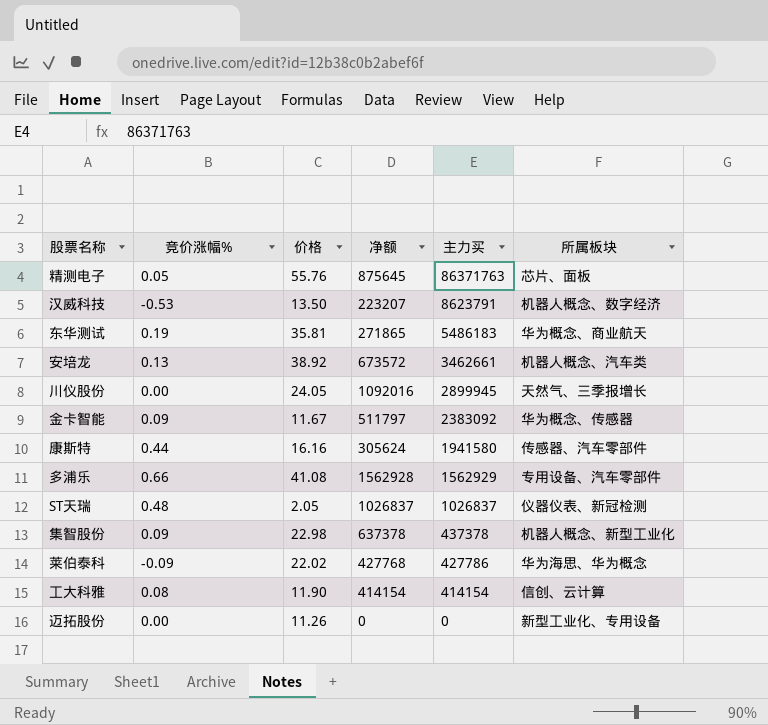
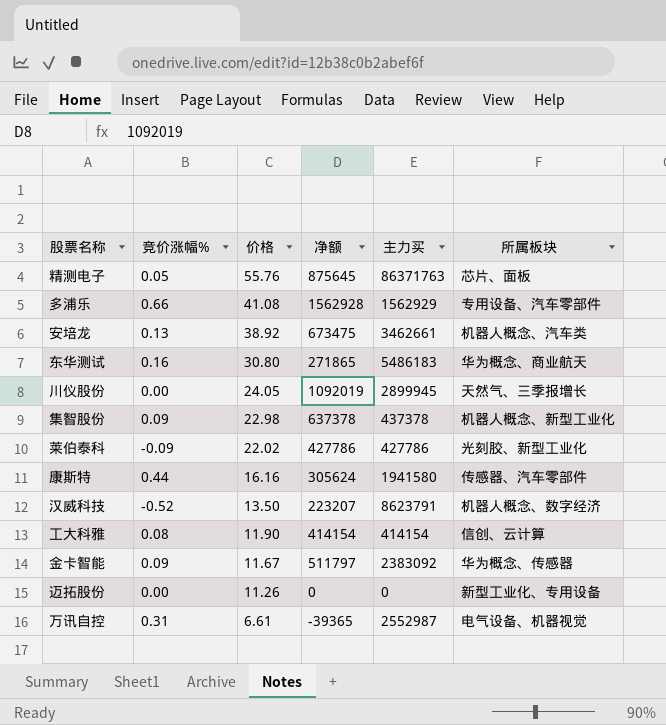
row order: 主力买 descending -> 价格 descending
row ST天瑞: 0.48 | 2.05 | 1026837 | 1026837 | 仪器仪表、新冠检测 -> none
安培龙 | 净额: 673572 -> 673475
东华测试 | 竞价涨幅%: 0.19 -> 0.16
东华测试 | 价格: 35.81 -> 30.80
川仪股份 | 净额: 1092016 -> 1092019
莱伯泰科 | 净额: 427768 -> 427786
莱伯泰科 | 所属板块: 华为海思、华为概念 -> 光刻胶、新型工业化
汉威科技 | 竞价涨幅%: -0.53 -> -0.52
row 万讯自控: none -> 0.31 | 6.61 | -39365 | 2552987 | 电气设备、机器视觉

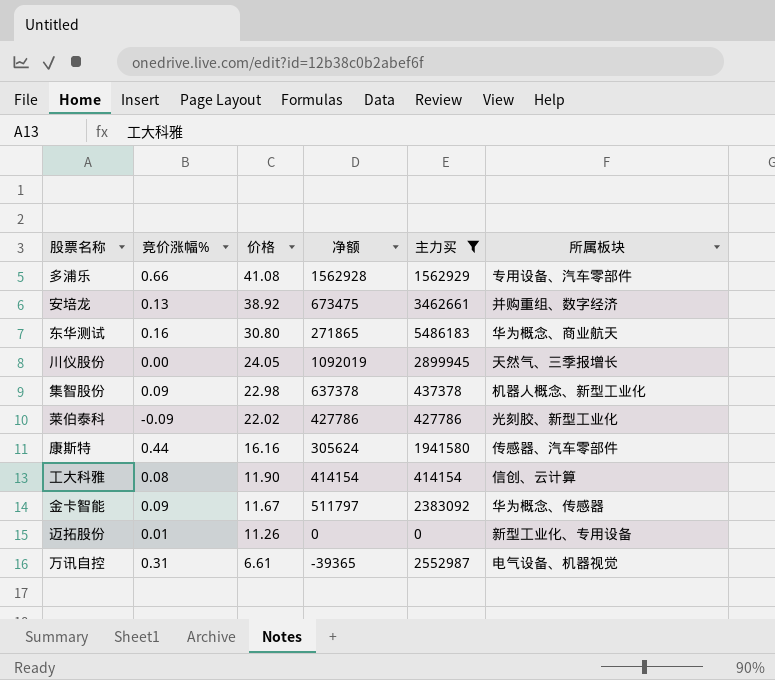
filter: none -> 主力买 <= 5486183
安培龙 | 所属板块: 机器人概念、汽车类 -> 并购重组、数字经济
迈拓股份 | 竞价涨幅%: 0.00 -> 0.01

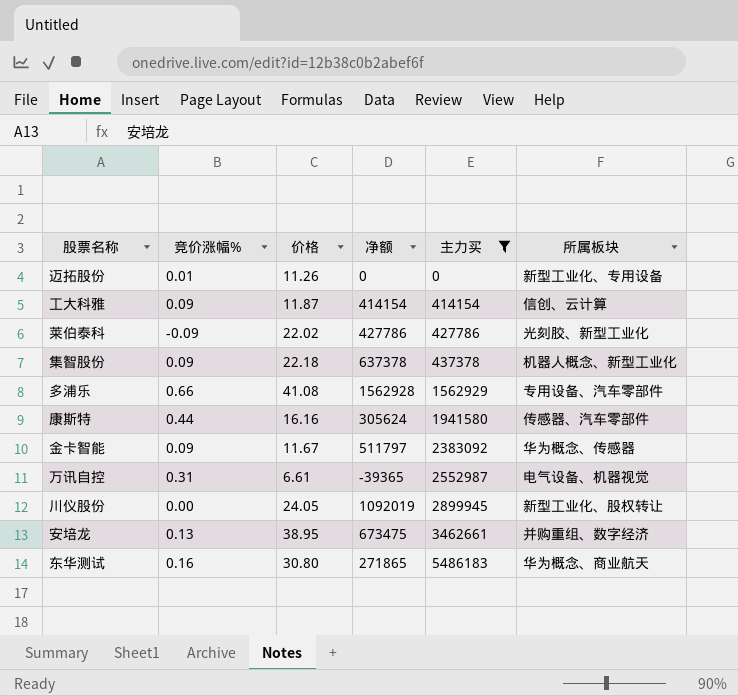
row order: 价格 descending -> 主力买 ascending
工大科雅 | 竞价涨幅%: 0.08 -> 0.09
工大科雅 | 价格: 11.90 -> 11.87
集智股份 | 价格: 22.98 -> 22.18
川仪股份 | 所属板块: 天然气、三季报增长 -> 新型工业化、股权转让
安培龙 | 价格: 38.92 -> 38.95

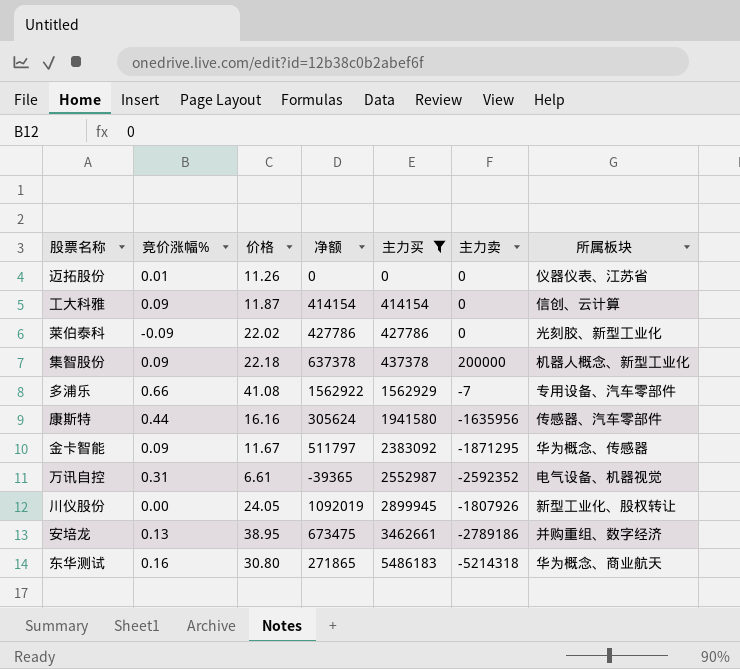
column 主力卖 | formula: none -> [净额] - [主力买]
迈拓股份 | 所属板块: 新型工业化、专用设备 -> 仪器仪表、江苏省
多浦乐 | 净额: 1562928 -> 1562922

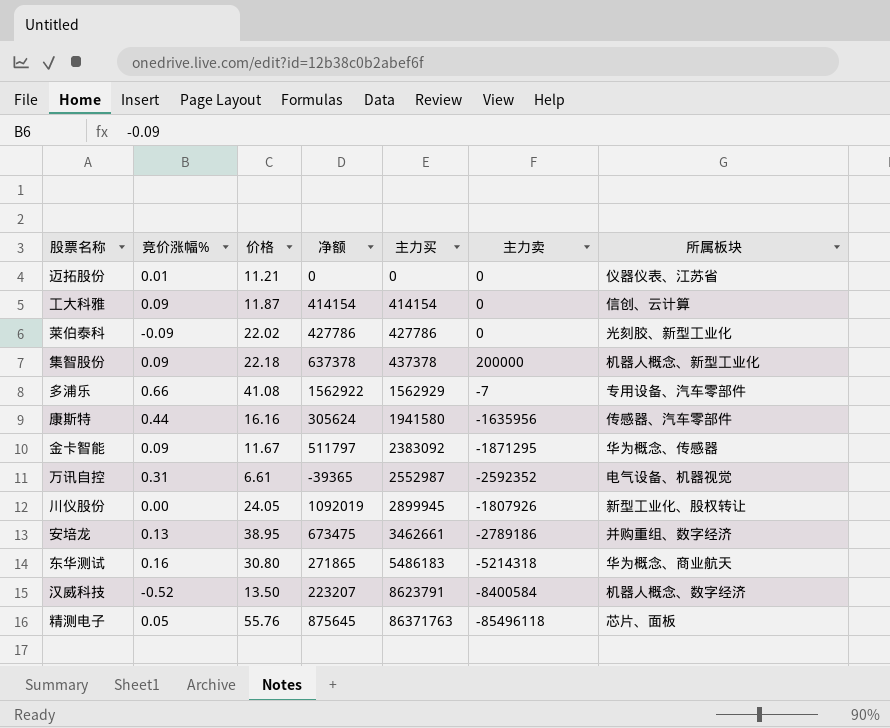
filter: 主力买 <= 5486183 -> none
迈拓股份 | 价格: 11.26 -> 11.21

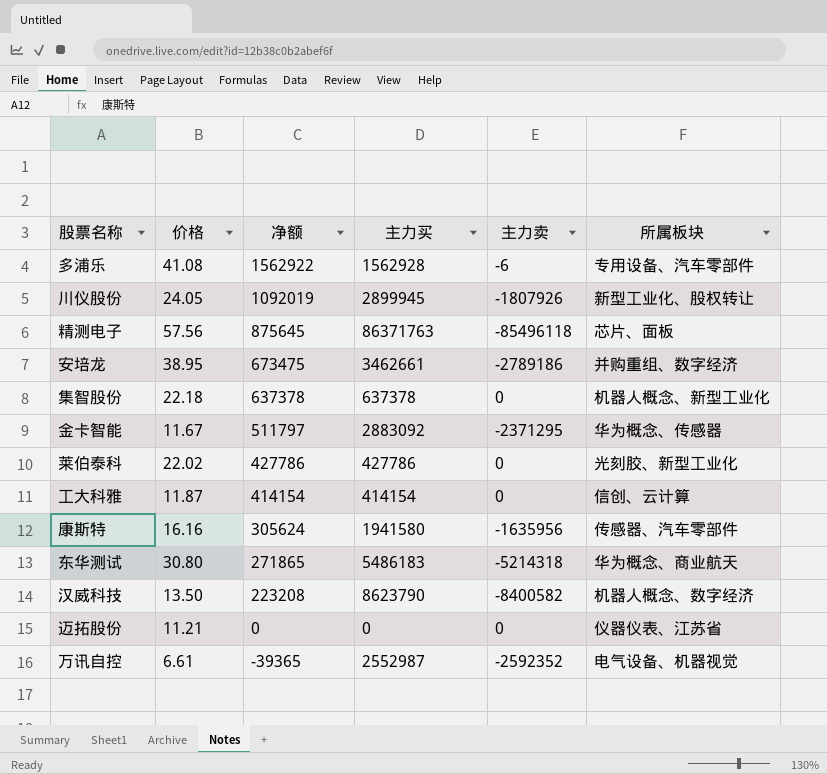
row order: 主力买 ascending -> 净额 descending
column 竞价涨幅% | position: 2 -> none
多浦乐 | 主力买: 1562929 -> 1562928
多浦乐 | 主力卖: -7 -> -6
精测电子 | 价格: 55.76 -> 57.56
集智股份 | 主力买: 437378 -> 637378
集智股份 | 主力卖: 200000 -> 0
金卡智能 | 主力买: 2383092 -> 2883092
金卡智能 | 主力卖: -1871295 -> -2371295
汉威科技 | 净额: 223207 -> 223208
汉威科技 | 主力买: 8623791 -> 8623790
汉威科技 | 主力卖: -8400584 -> -8400582

